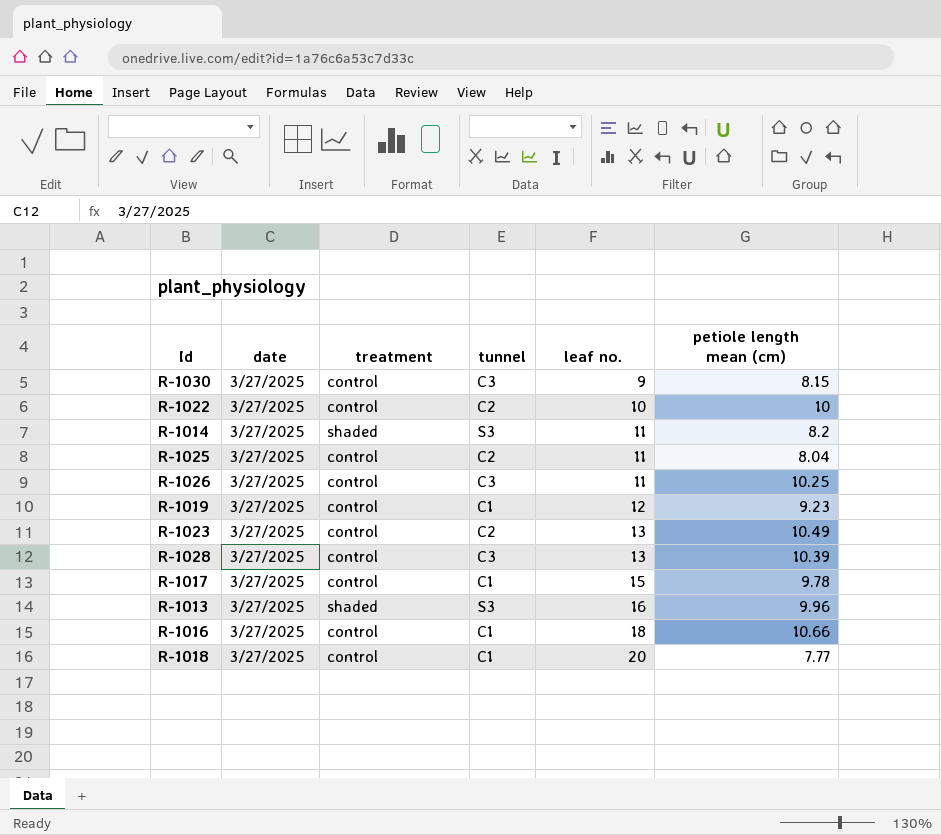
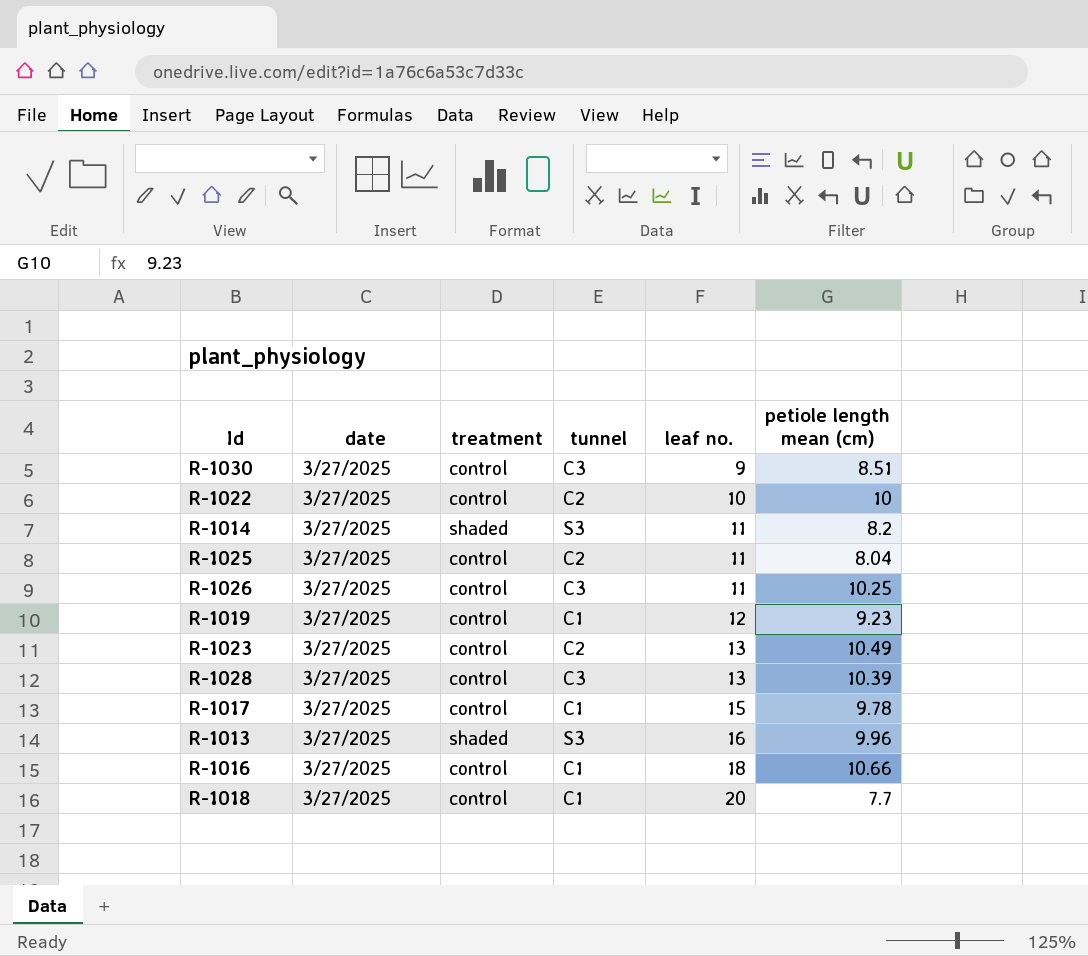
R-1030 | petiole length mean (cm): 8.15 -> 8.51
R-1018 | petiole length mean (cm): 7.77 -> 7.7

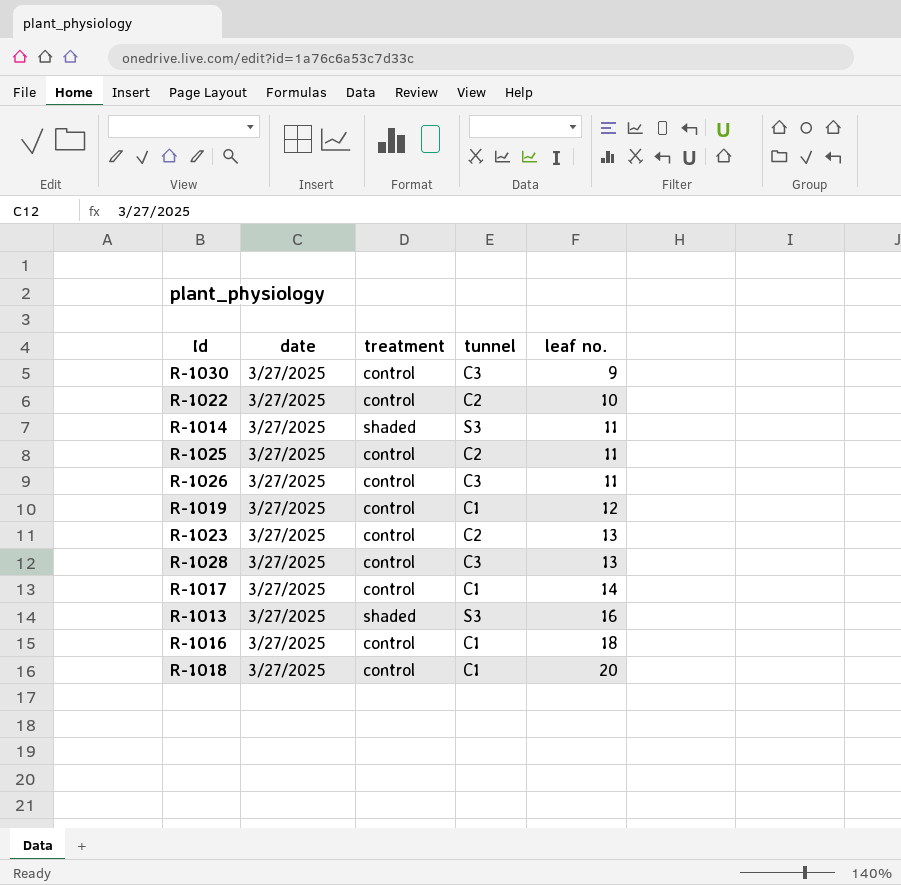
column petiole length mean (cm) | position: 6 -> none
R-1017 | leaf no.: 15 -> 14

